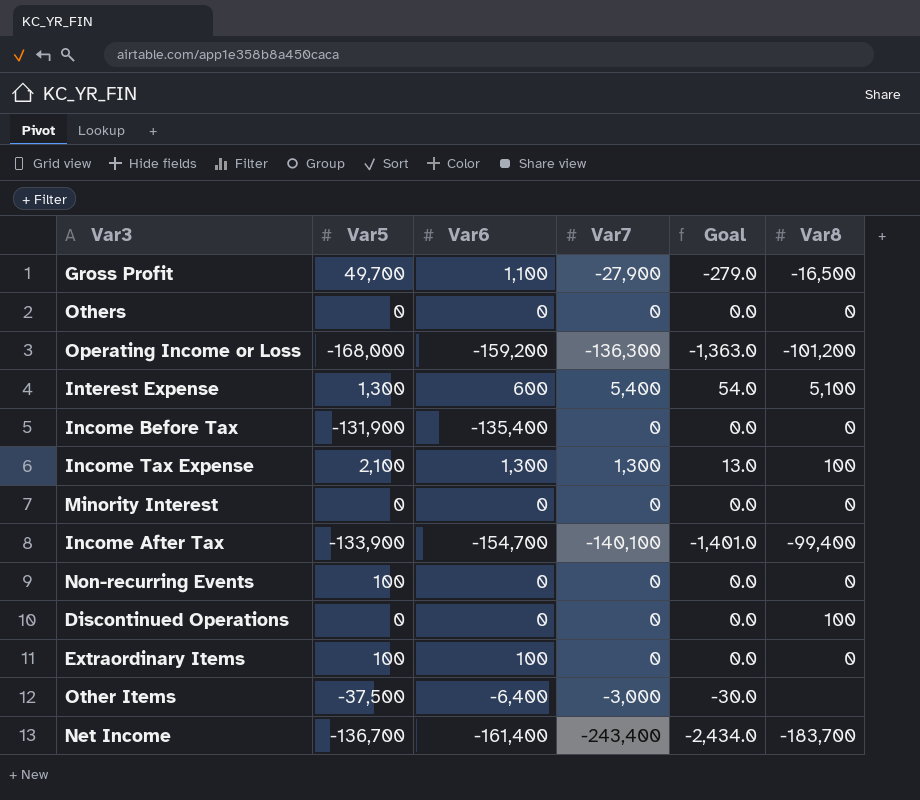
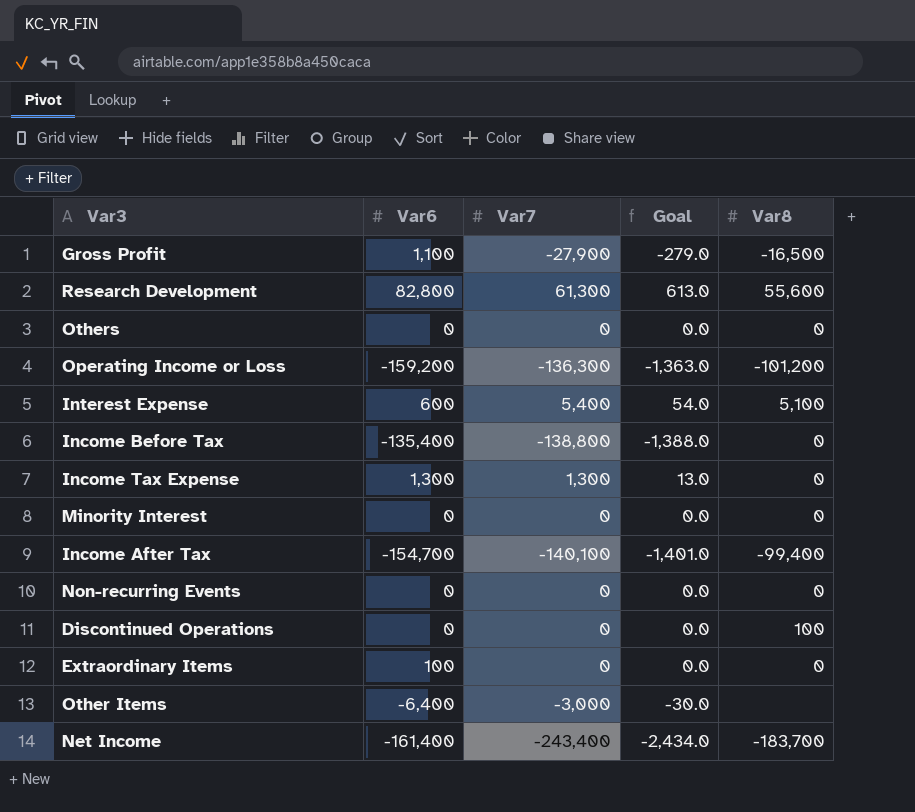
column Var5 | position: 2 -> none
row Research Development: none -> 82,800 | 61,300 | 613.0 | 55,600
Income Before Tax | Var7: 0 -> -138,800
Income Before Tax | Goal: 0.0 -> -1,388.0
Income Tax Expense | Var8: 100 -> 0

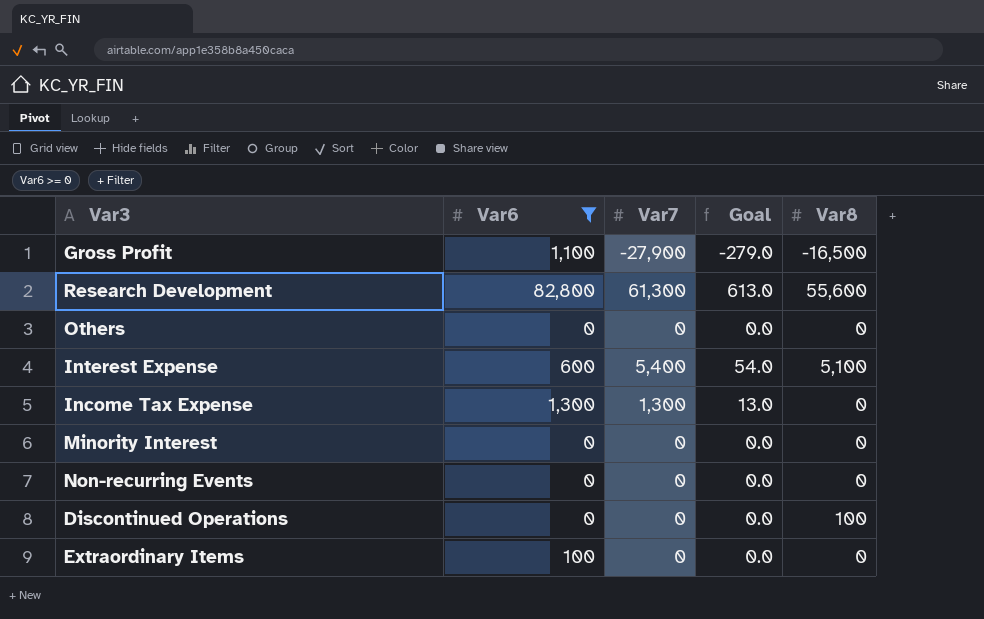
filter: none -> Var6 >= 0

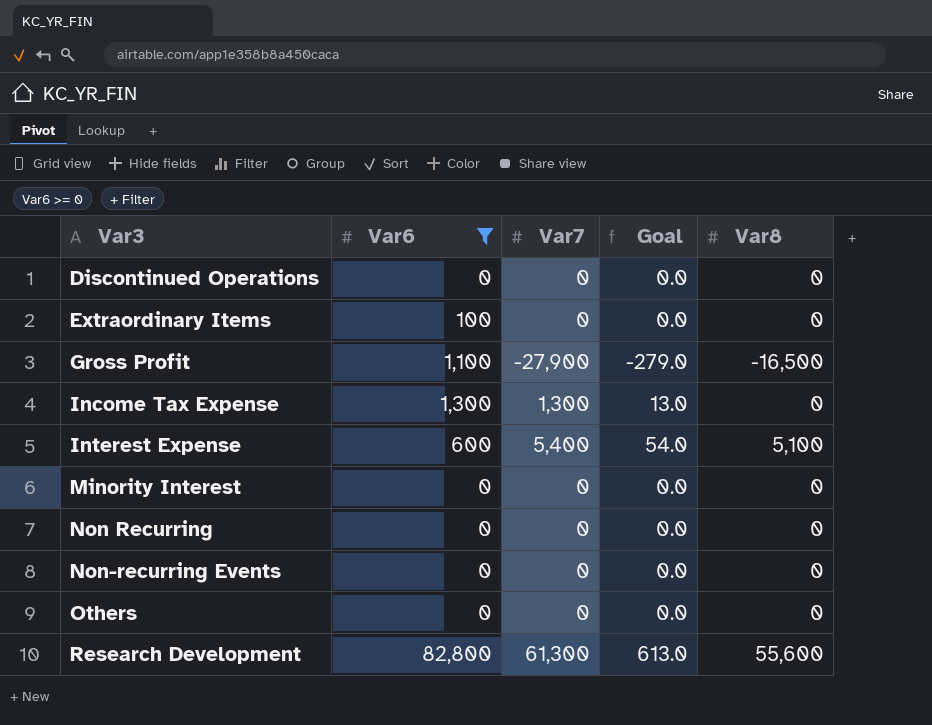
row order: none -> Var3 ascending
Discontinued Operations | Var8: 100 -> 0
row Non Recurring: none -> 0 | 0 | 0.0 | 0

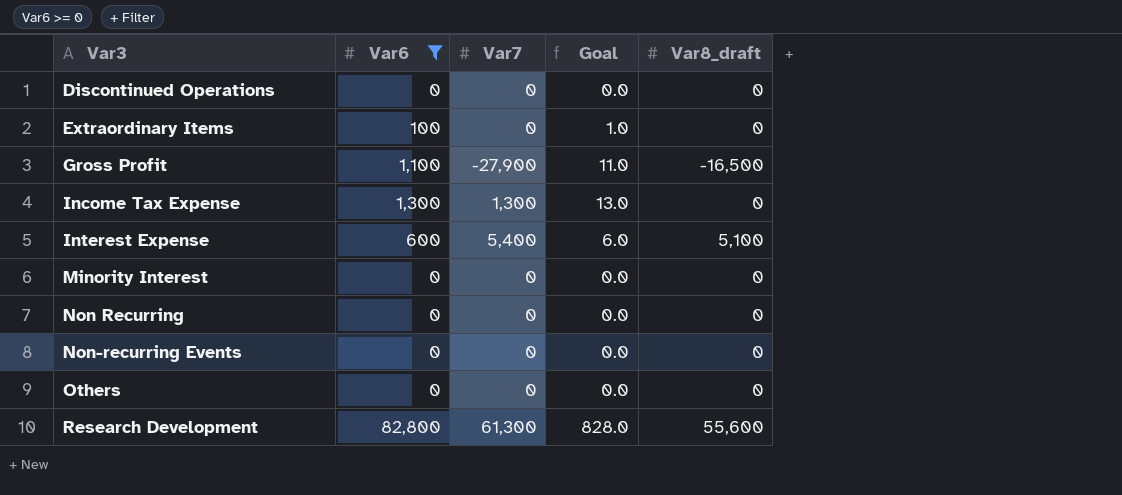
column Goal | formula: [Var7] * 0.01 -> [Var6] * 0.01
column name: Var8 -> Var8_draft

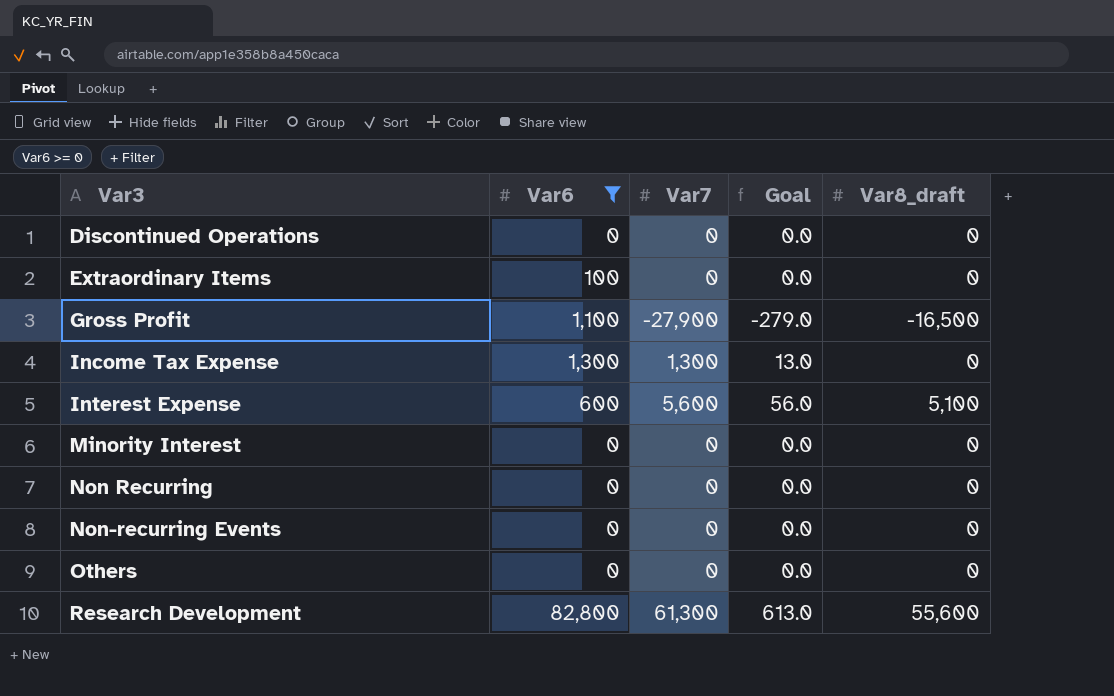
column Goal | formula: [Var6] * 0.01 -> [Var7] * 0.01
Interest Expense | Var7: 5,400 -> 5,600

